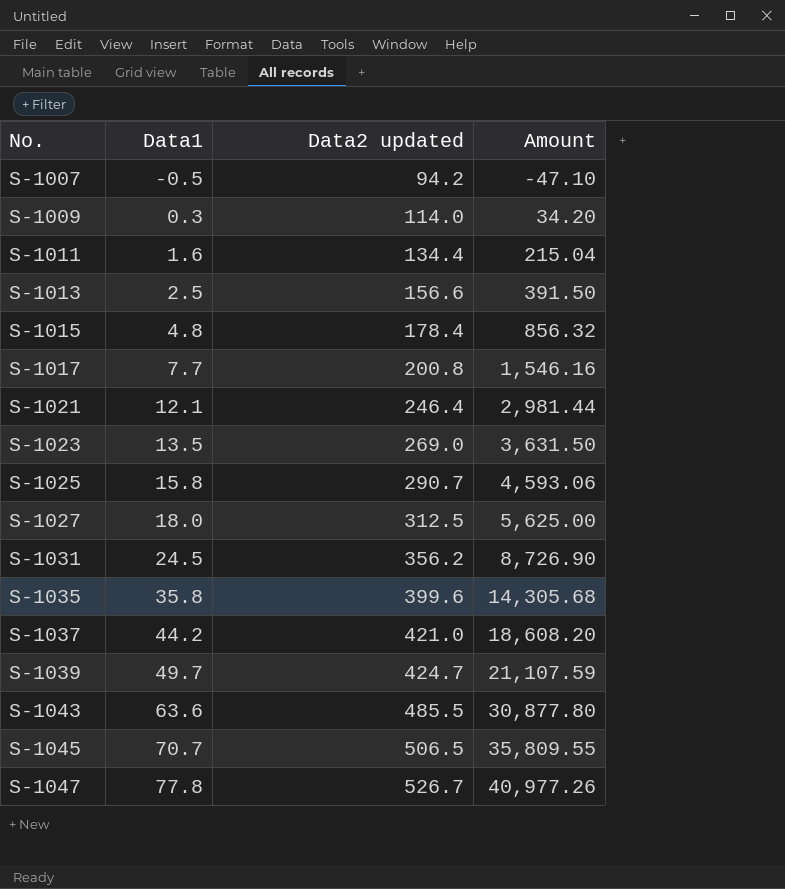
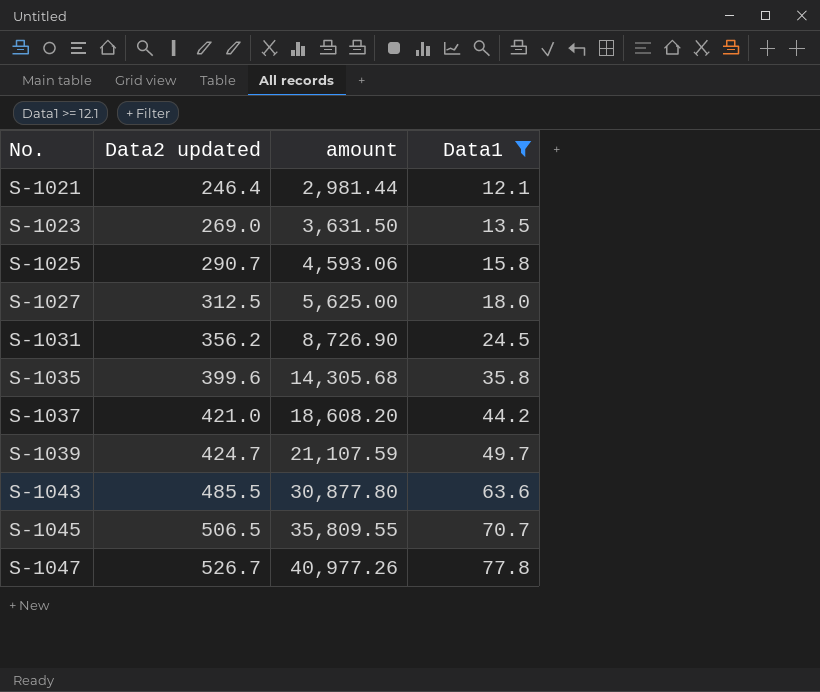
filter: none -> Data1 >= 12.1
column name: Amount -> amount
column Data1 | position: 2 -> 4

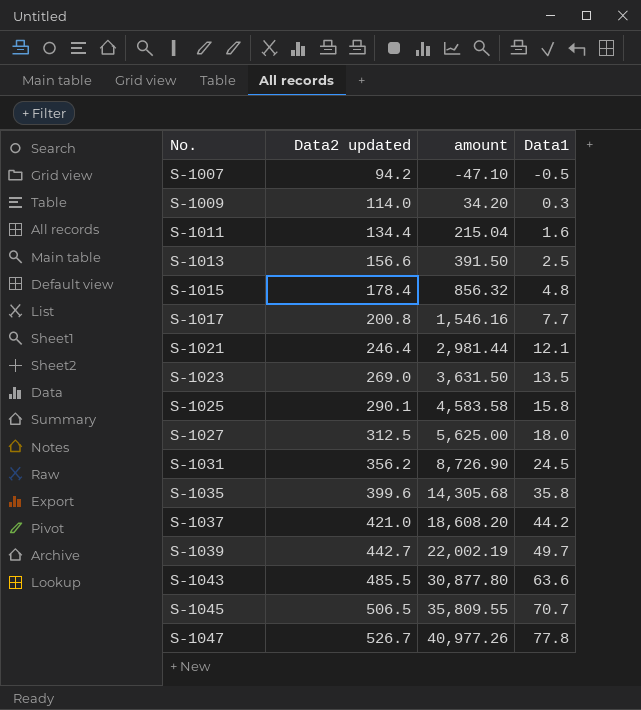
filter: Data1 >= 12.1 -> none
S-1025 | Data2 updated: 290.7 -> 290.1
S-1025 | amount: 4,593.06 -> 4,583.58
S-1039 | Data2 updated: 424.7 -> 442.7
S-1039 | amount: 21,107.59 -> 22,002.19

